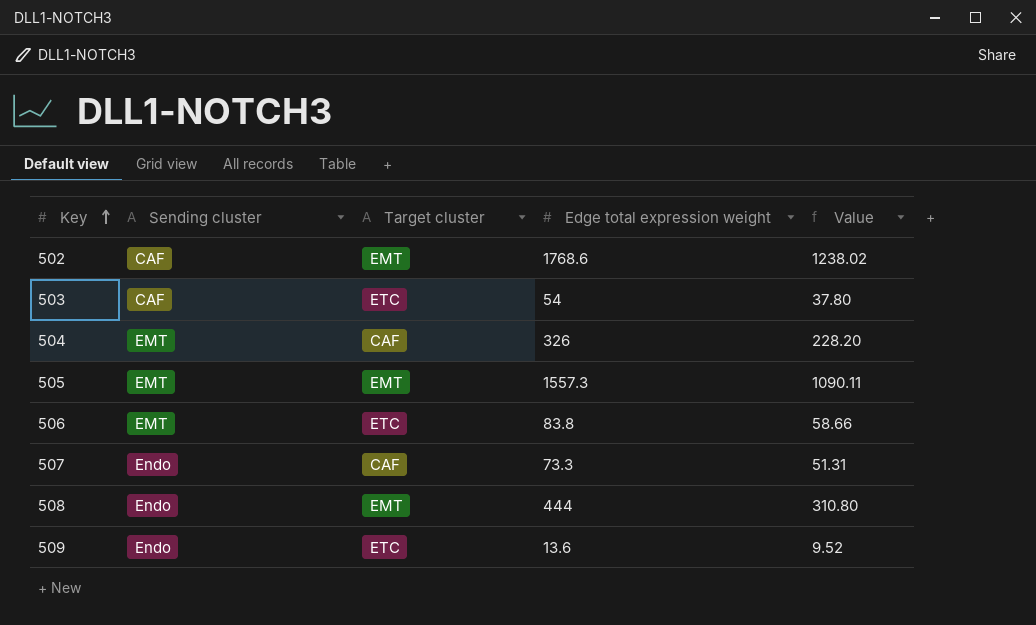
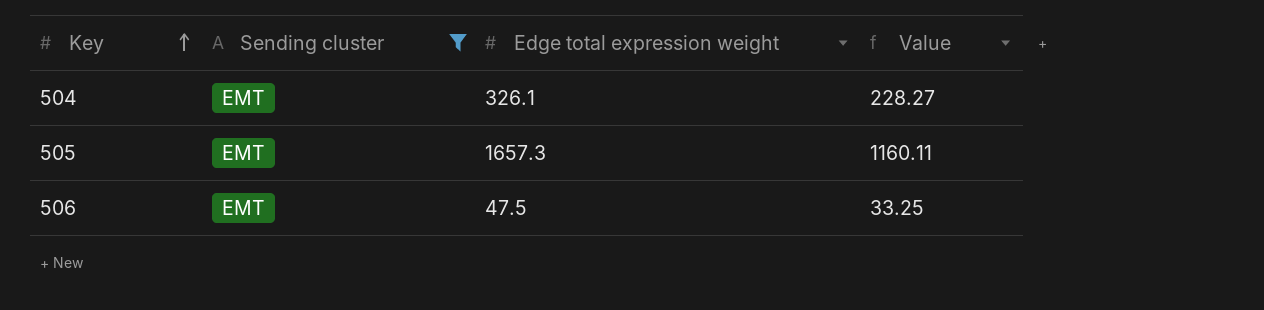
filter: none -> Sending cluster = EMT
column Target cluster | position: 3 -> none
504 | Edge total expression weight: 326 -> 326.1
504 | Value: 228.20 -> 228.27
505 | Edge total expression weight: 1557.3 -> 1657.3
505 | Value: 1090.11 -> 1160.11
506 | Edge total expression weight: 83.8 -> 47.5
506 | Value: 58.66 -> 33.25

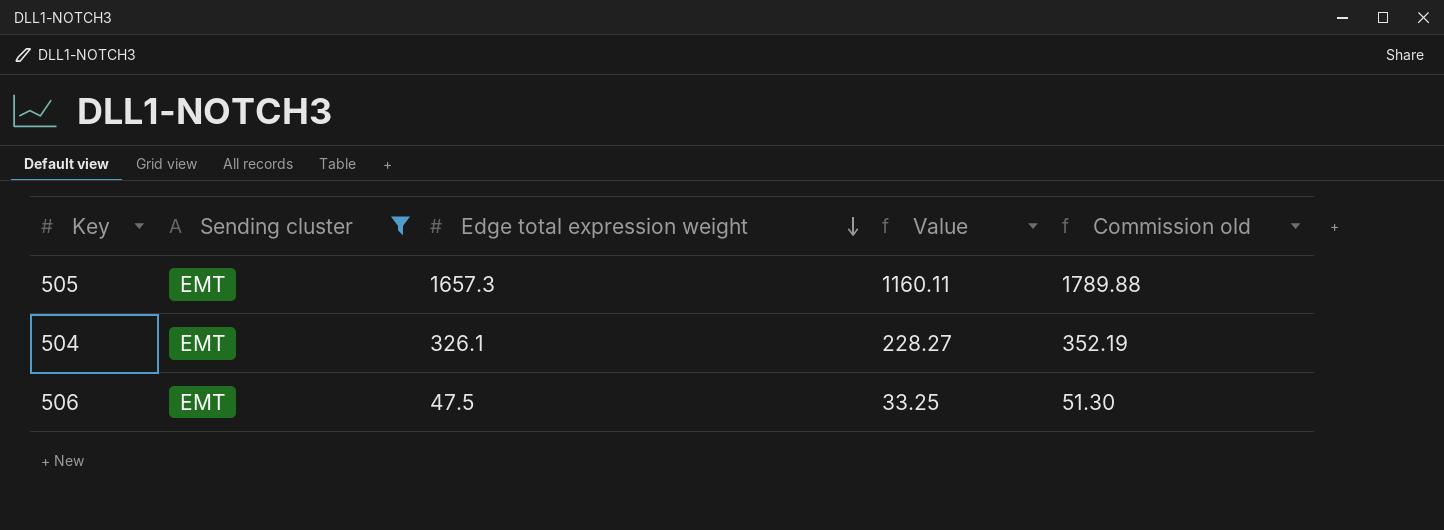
row order: Key ascending -> Edge total expression weight descending
column Commission old | formula: none -> [Edge total expression weight] * 1.08

